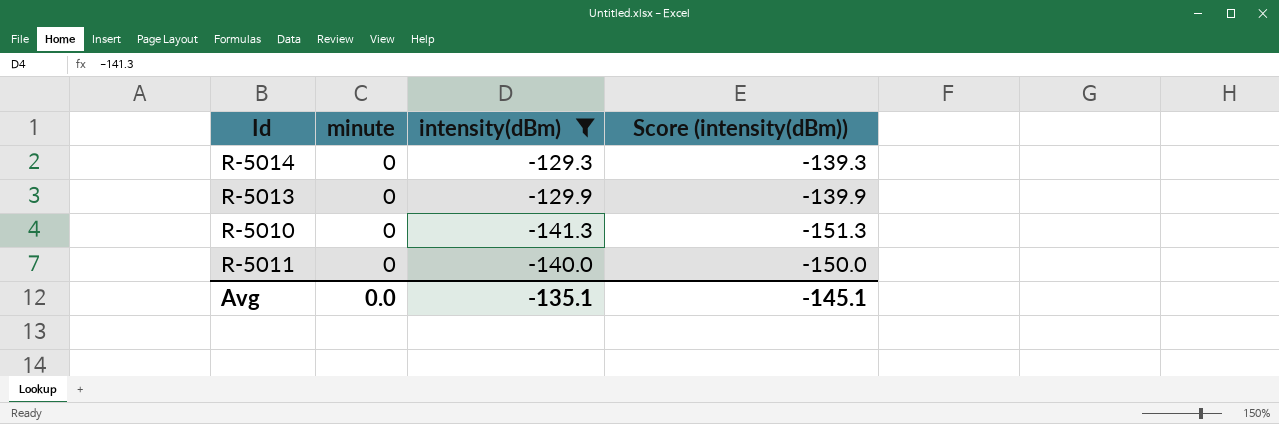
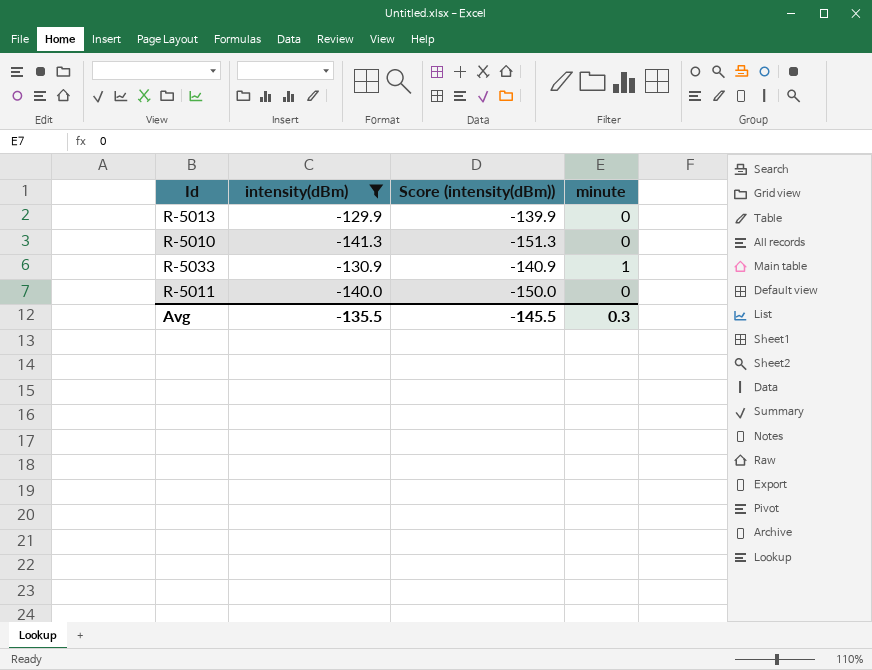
column minute | position: 2 -> 4
row R-5014: 0 | -129.3 | -139.3 -> none
row R-5033: none -> -130.9 | -140.9 | 1
Avg | intensity(dBm): -135.1 -> -135.5
Avg | Score (intensity(dBm)): -145.1 -> -145.5
Avg | minute: 0.0 -> 0.3

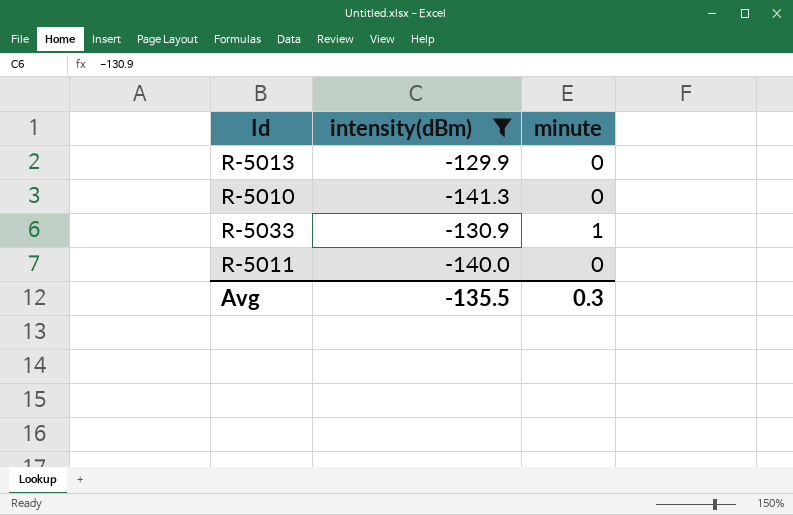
column Score (intensity(dBm)) | formula: [intensity(dBm)] - 10 -> none

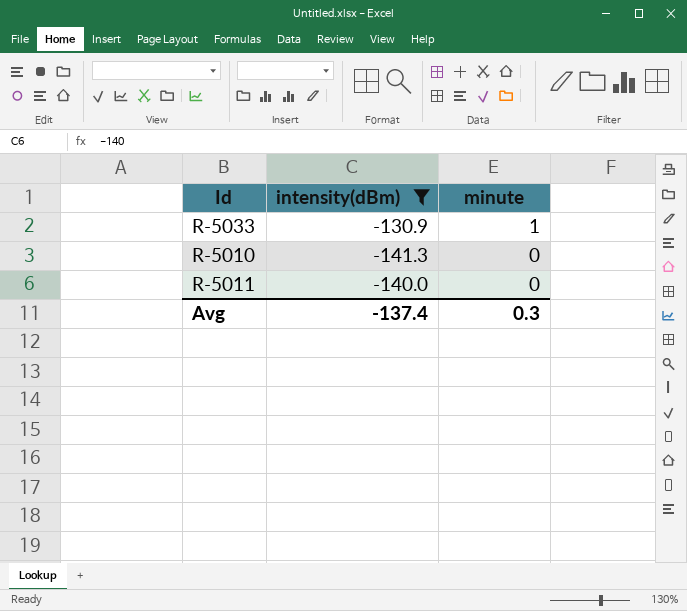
row order: none -> minute descending
row R-5013: -129.9 | 0 -> none
Avg | intensity(dBm): -135.5 -> -137.4

